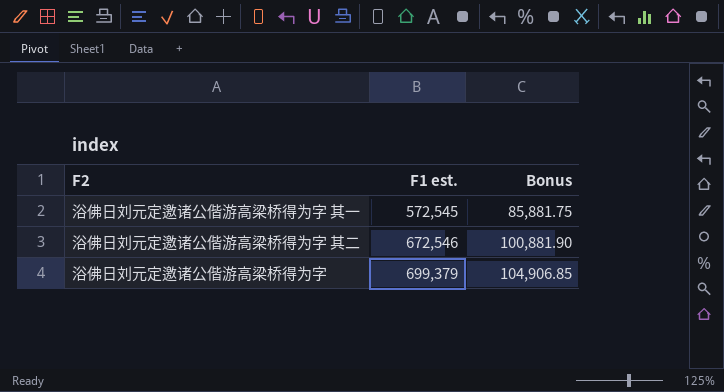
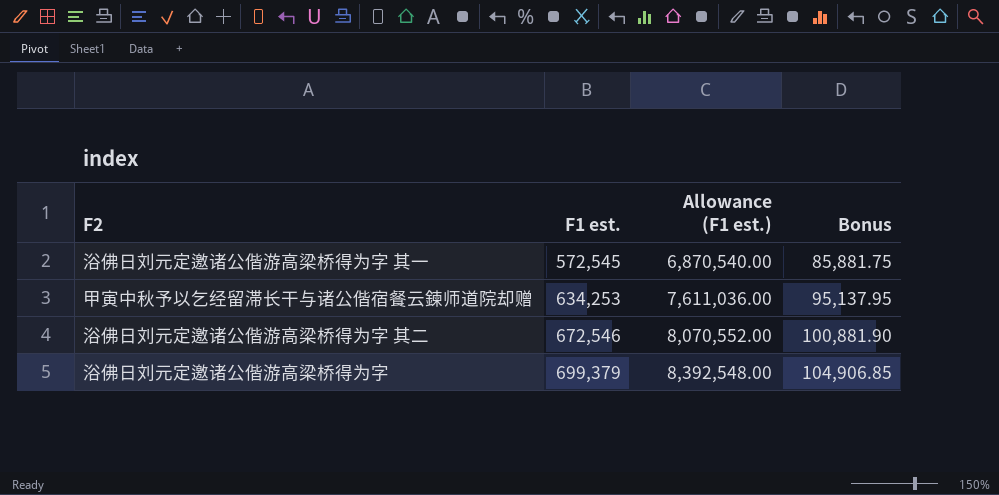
column Allowance (F1 est.) | formula: none -> [F1 est.] * 12
row 甲寅中秋予以乞经留滞长干与诸公偕宿餐云鍊师道院却赠: none -> 634,253 | 7,611,036.00 | 95,137.95

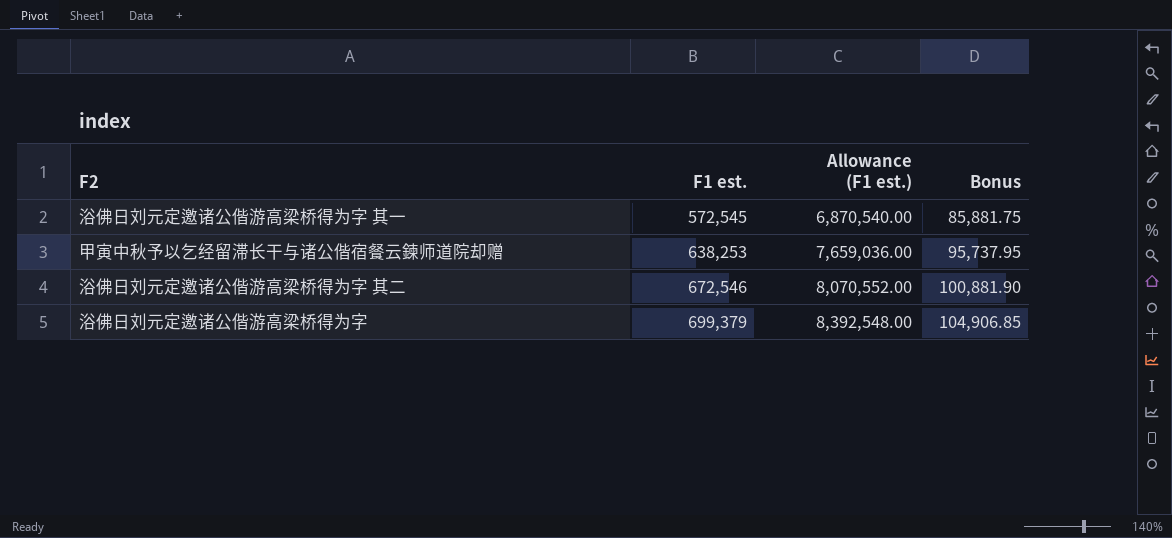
甲寅中秋予以乞经留滞长干与诸公偕宿餐云鍊师道院却赠 | F1 est.: 634,253 -> 638,253
甲寅中秋予以乞经留滞长干与诸公偕宿餐云鍊师道院却赠 | Allowance (F1 est.): 7,611,036.00 -> 7,659,036.00
甲寅中秋予以乞经留滞长干与诸公偕宿餐云鍊师道院却赠 | Bonus: 95,137.95 -> 95,737.95

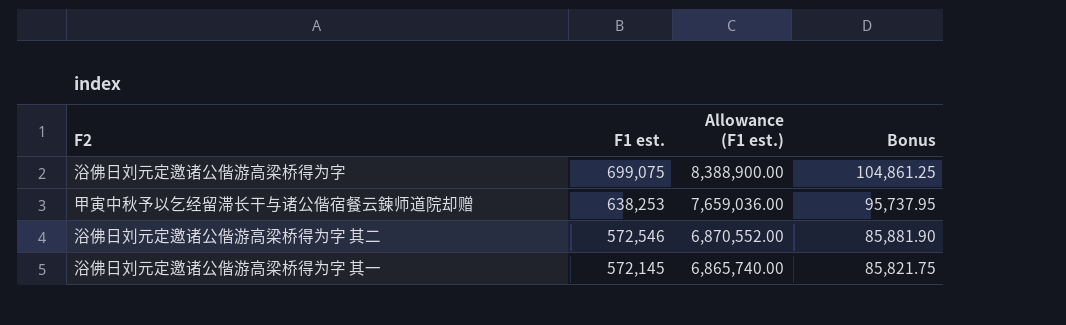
row order: F1 est. ascending -> F1 est. descending
浴佛日刘元定邀诸公偕游高梁桥得为字 | F1 est.: 699,379 -> 699,075
浴佛日刘元定邀诸公偕游高梁桥得为字 | Allowance (F1 est.): 8,392,548.00 -> 8,388,900.00
浴佛日刘元定邀诸公偕游高梁桥得为字 | Bonus: 104,906.85 -> 104,861.25
浴佛日刘元定邀诸公偕游高梁桥得为字 其二 | F1 est.: 672,546 -> 572,546
浴佛日刘元定邀诸公偕游高梁桥得为字 其二 | Allowance (F1 est.): 8,070,552.00 -> 6,870,552.00
浴佛日刘元定邀诸公偕游高梁桥得为字 其二 | Bonus: 100,881.90 -> 85,881.90
浴佛日刘元定邀诸公偕游高梁桥得为字 其一 | F1 est.: 572,545 -> 572,145
浴佛日刘元定邀诸公偕游高梁桥得为字 其一 | Allowance (F1 est.): 6,870,540.00 -> 6,865,740.00
浴佛日刘元定邀诸公偕游高梁桥得为字 其一 | Bonus: 85,881.75 -> 85,821.75

